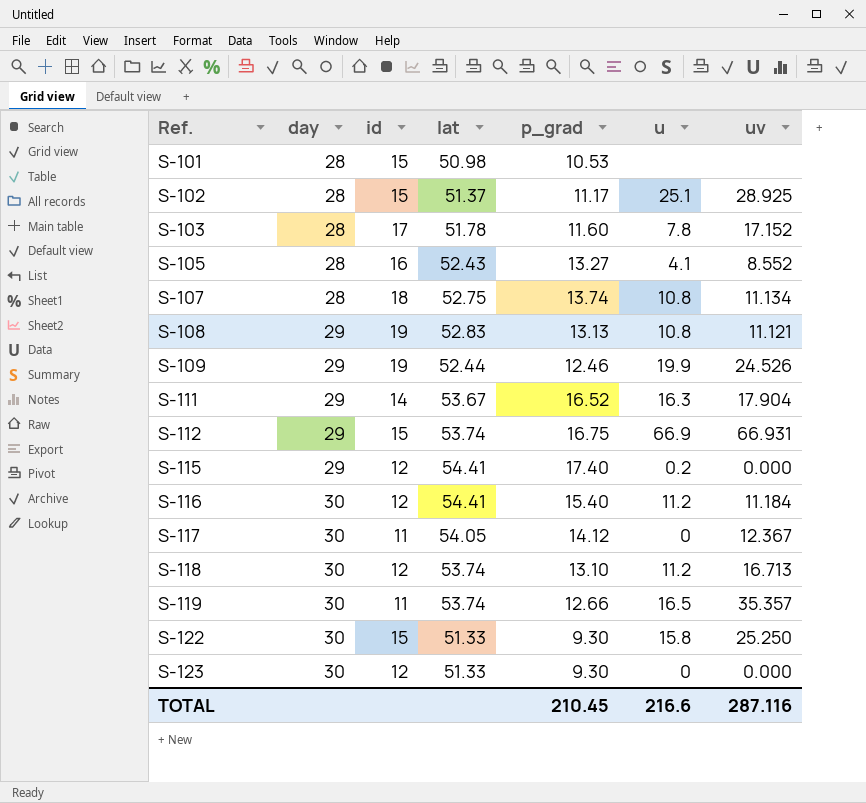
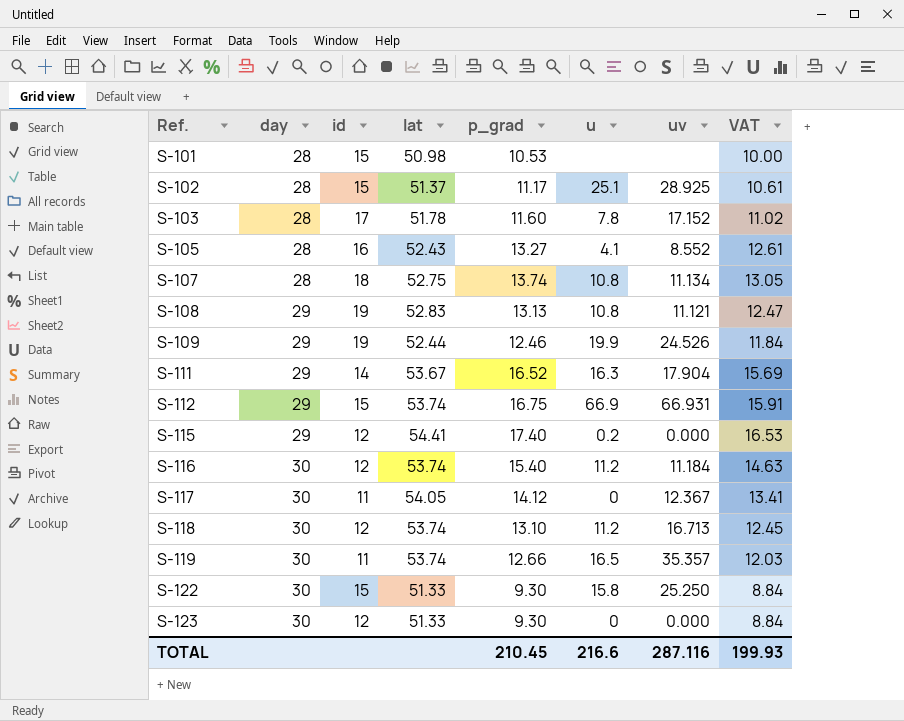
column VAT | formula: none -> [p_grad] * 0.95
S-116 | lat: 54.41 -> 53.74

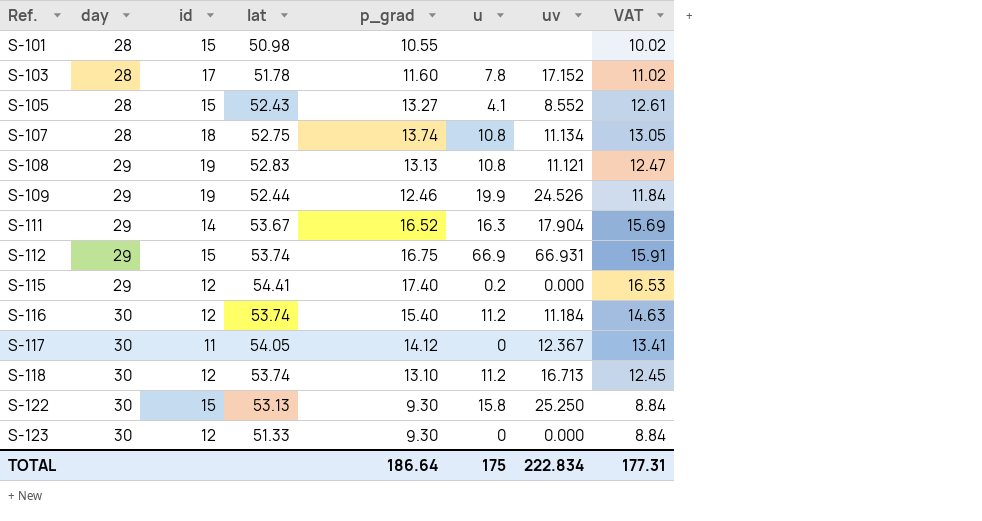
row S-102: 28 | 15 | 51.37 | 11.17 | 25.1 | 28.925 | 10.61 -> none
row S-119: 30 | 11 | 53.74 | 12.66 | 16.5 | 35.357 | 12.03 -> none
S-101 | p_grad: 10.53 -> 10.55
S-101 | VAT: 10.00 -> 10.02
S-105 | id: 16 -> 15
S-122 | lat: 51.33 -> 53.13
TOTAL | p_grad: 210.45 -> 186.64
TOTAL | u: 216.6 -> 175
TOTAL | uv: 287.116 -> 222.834
TOTAL | VAT: 199.93 -> 177.31

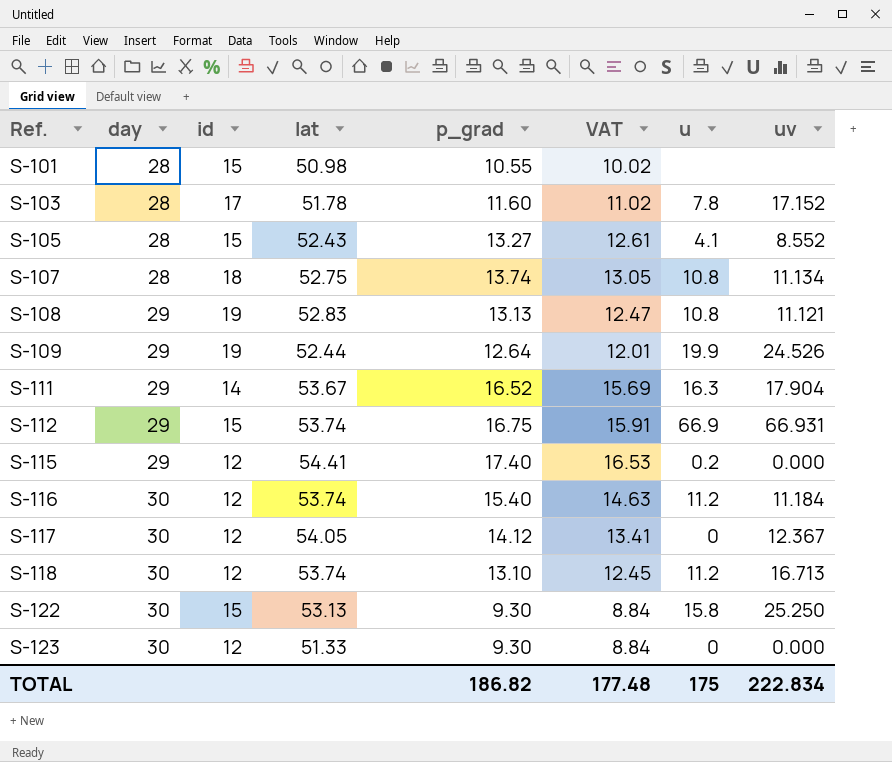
column VAT | position: 8 -> 6
S-109 | p_grad: 12.46 -> 12.64
S-109 | VAT: 11.84 -> 12.01
S-117 | id: 11 -> 12
TOTAL | p_grad: 186.64 -> 186.82
TOTAL | VAT: 177.31 -> 177.48

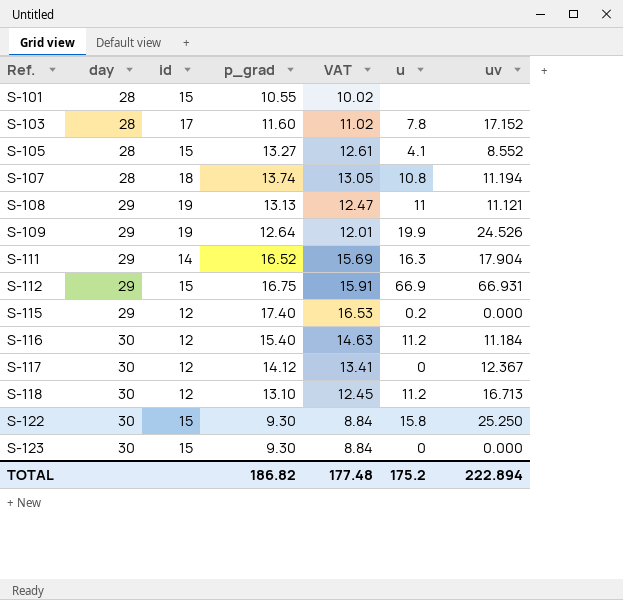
column lat | position: 4 -> none
S-107 | uv: 11.134 -> 11.194
S-108 | u: 10.8 -> 11
S-123 | id: 12 -> 15
TOTAL | u: 175 -> 175.2
TOTAL | uv: 222.834 -> 222.894

